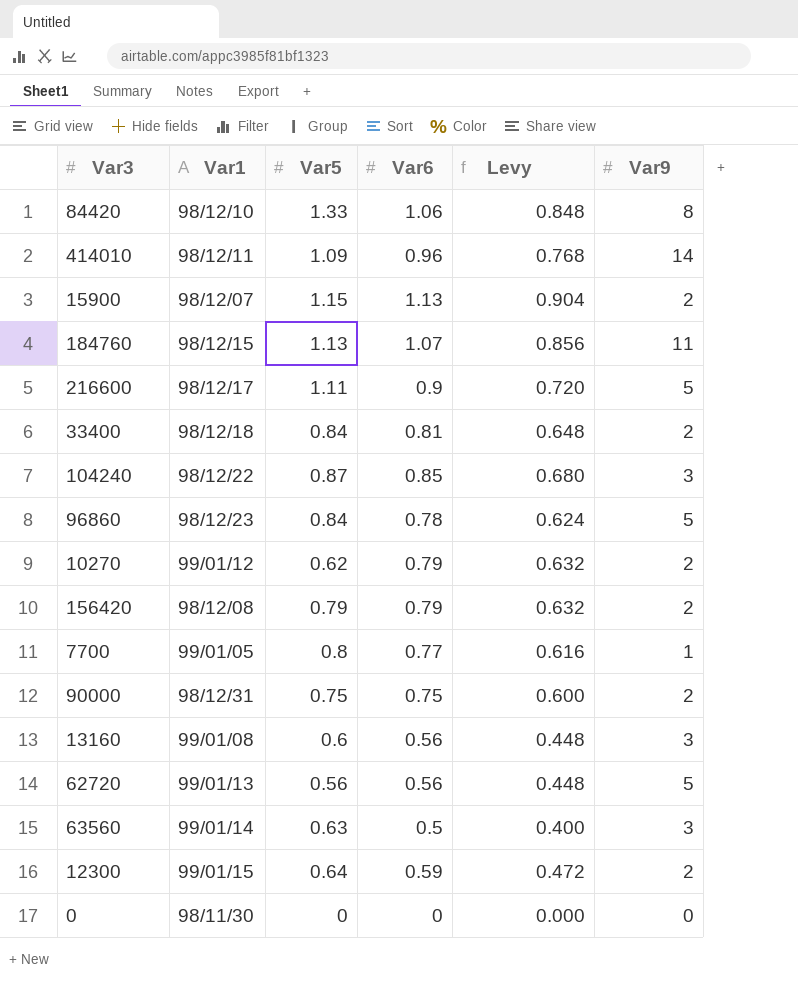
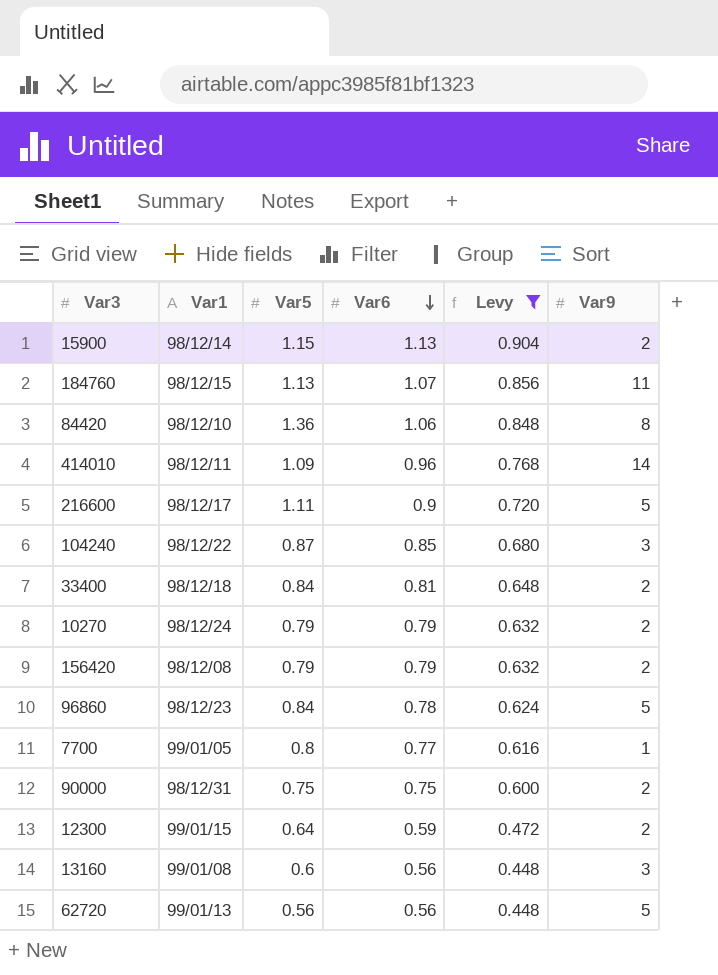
filter: none -> Levy >= 0.448
row order: none -> Var6 descending
15900 | Var1: 98/12/07 -> 98/12/14
84420 | Var5: 1.33 -> 1.36
10270 | Var1: 99/01/12 -> 98/12/24
10270 | Var5: 0.62 -> 0.79

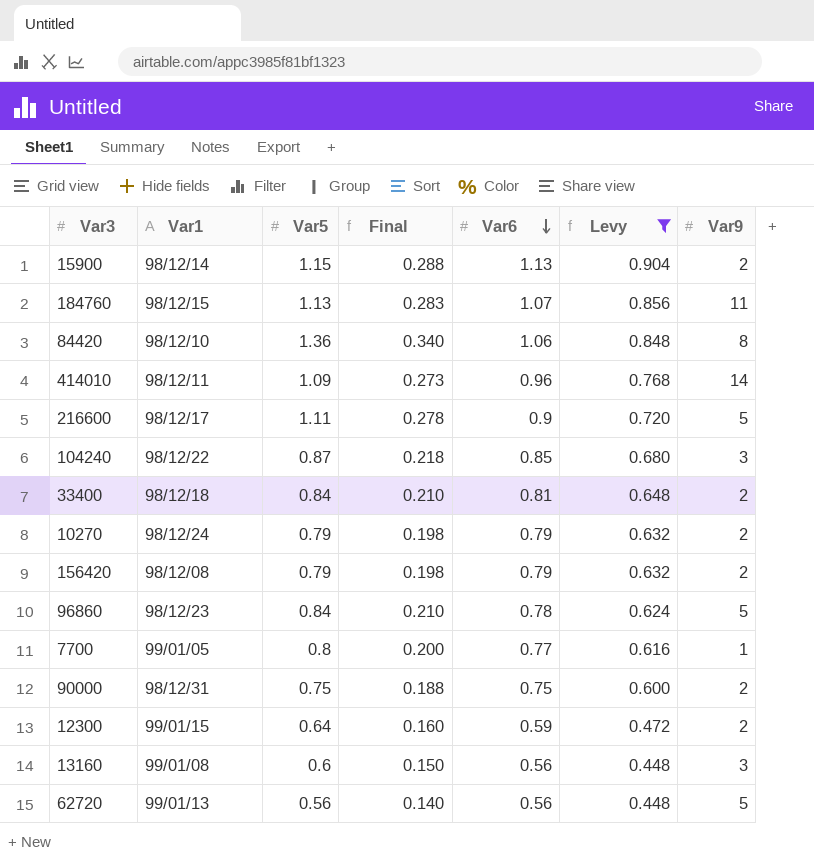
column Final | formula: none -> [Var5] * 0.25

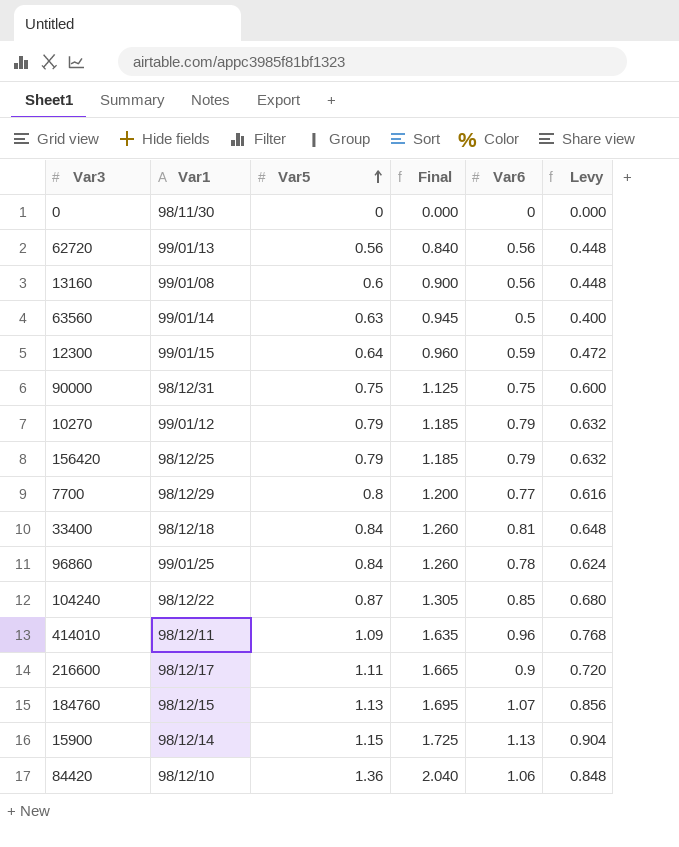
filter: Levy >= 0.448 -> none
row order: Var6 descending -> Var5 ascending
column Var9 | position: 7 -> none
column Final | formula: [Var5] * 0.25 -> [Var5] * 1.5
10270 | Var1: 98/12/24 -> 99/01/12
156420 | Var1: 98/12/08 -> 98/12/25
7700 | Var1: 99/01/05 -> 98/12/29
96860 | Var1: 98/12/23 -> 99/01/25

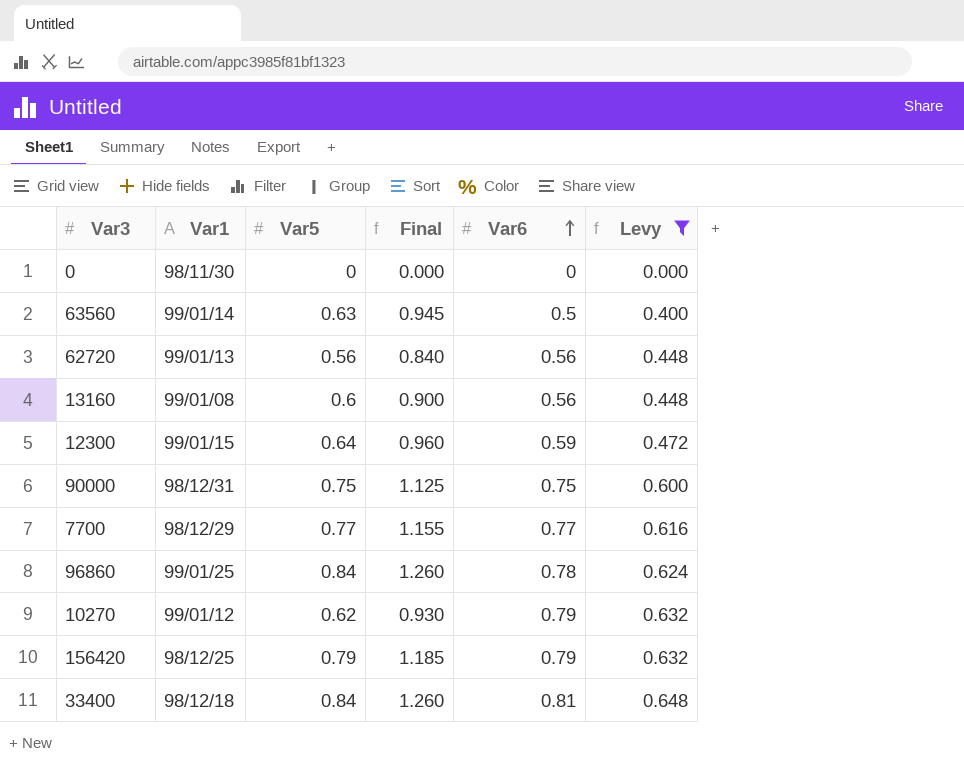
filter: none -> Levy <= 0.648
row order: Var5 ascending -> Var6 ascending
7700 | Var5: 0.8 -> 0.77
7700 | Final: 1.200 -> 1.155
10270 | Var5: 0.79 -> 0.62
10270 | Final: 1.185 -> 0.930

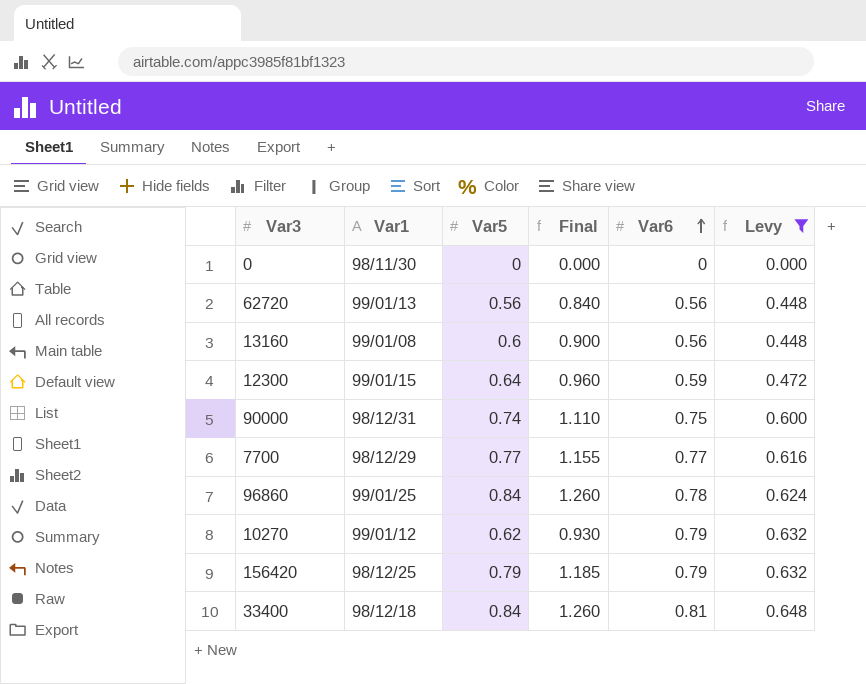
row 63560: 99/01/14 | 0.63 | 0.945 | 0.5 | 0.400 -> none
90000 | Var5: 0.75 -> 0.74
90000 | Final: 1.125 -> 1.110

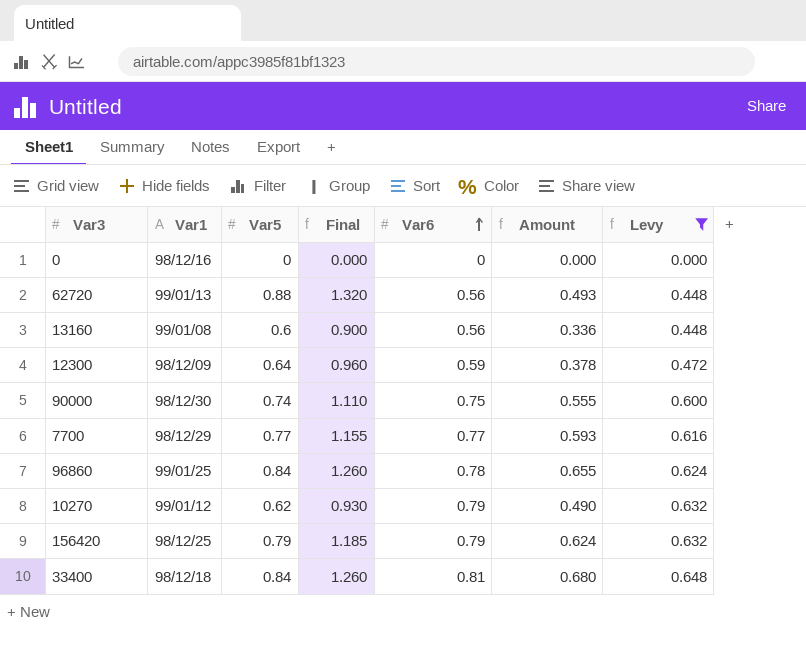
column Amount | formula: none -> [Var5] * [Var6]
0 | Var1: 98/11/30 -> 98/12/16
62720 | Var5: 0.56 -> 0.88
62720 | Final: 0.840 -> 1.320
12300 | Var1: 99/01/15 -> 98/12/09
90000 | Var1: 98/12/31 -> 98/12/30

